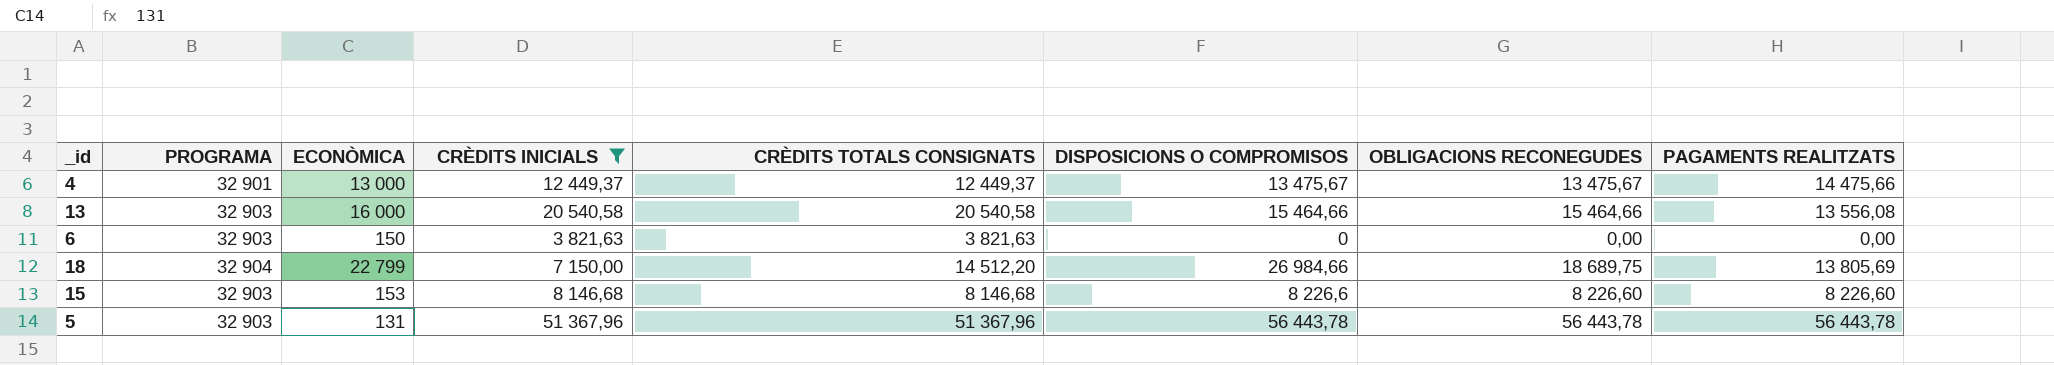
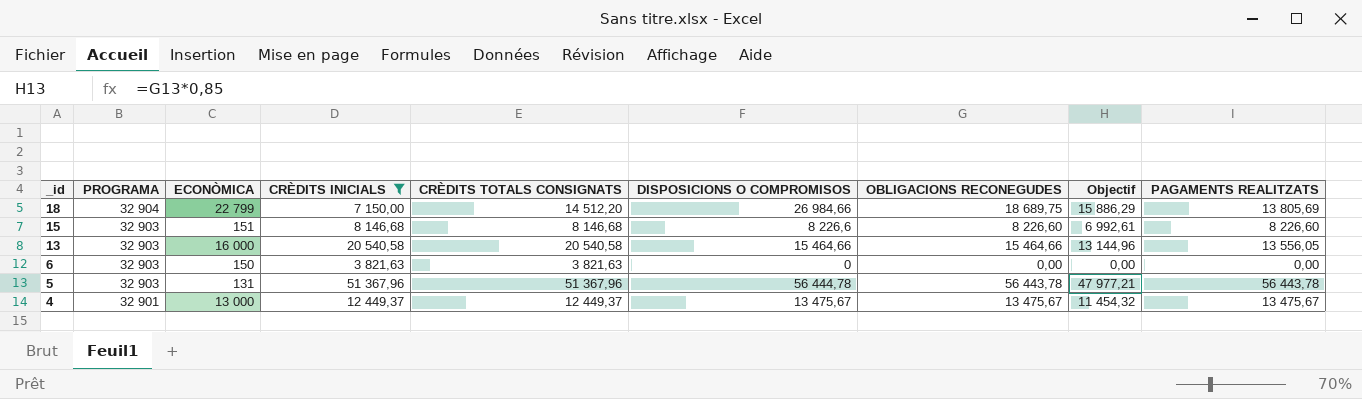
row order: none -> _id descending
column Objectif | formula: none -> [OBLIGACIONS RECONEGUDES] * 0,85
15 | ECONÒMICA: 153 -> 151
13 | PAGAMENTS REALITZATS: 13 556,08 -> 13 556,05
5 | DISPOSICIONS O COMPROMISOS: 56 443,78 -> 56 444,78
4 | PAGAMENTS REALITZATS: 14 475,66 -> 13 475,67

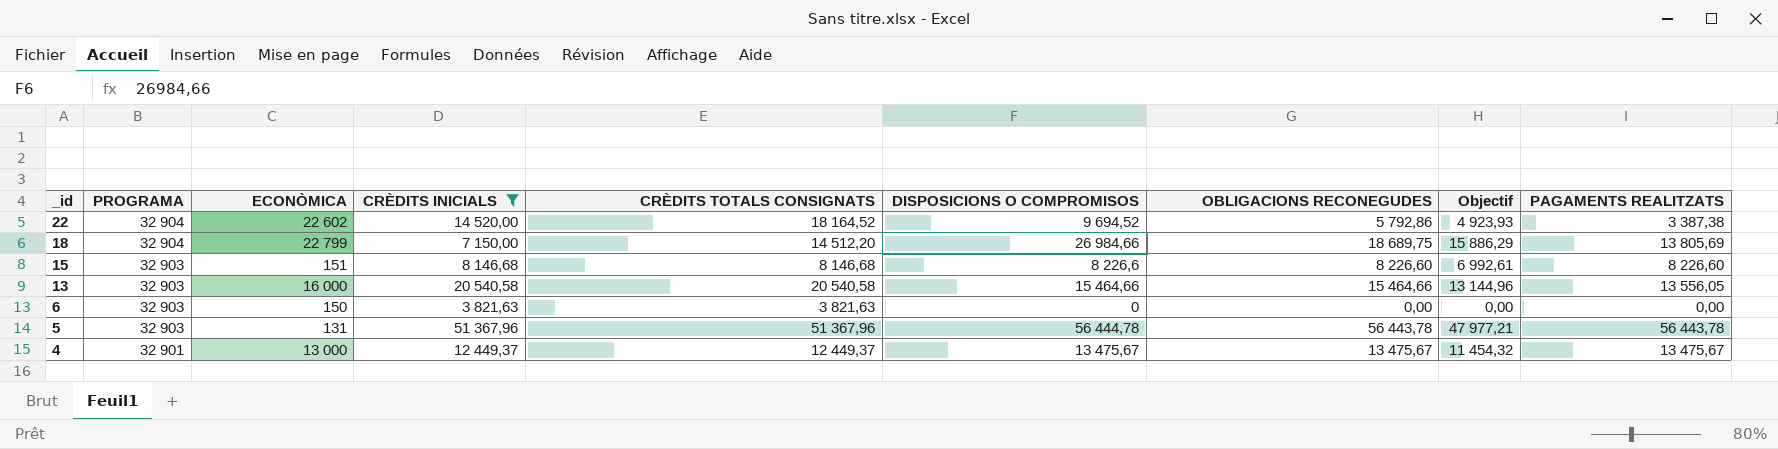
row 22: none -> 32 904 | 22 602 | 14 520,00 | 18 164,52 | 9 694,52 | 5 792,86 | 4 923,93 | 3 387,38

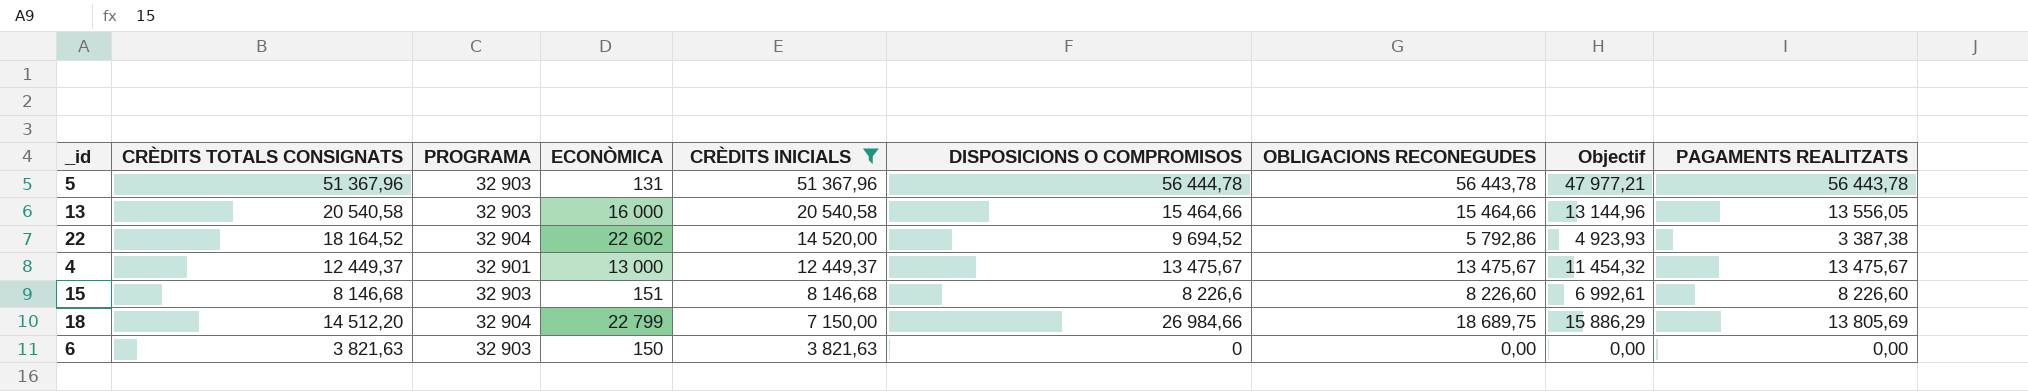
row order: _id descending -> CRÈDITS INICIALS descending
column CRÈDITS TOTALS CONSIGNATS | position: 5 -> 2

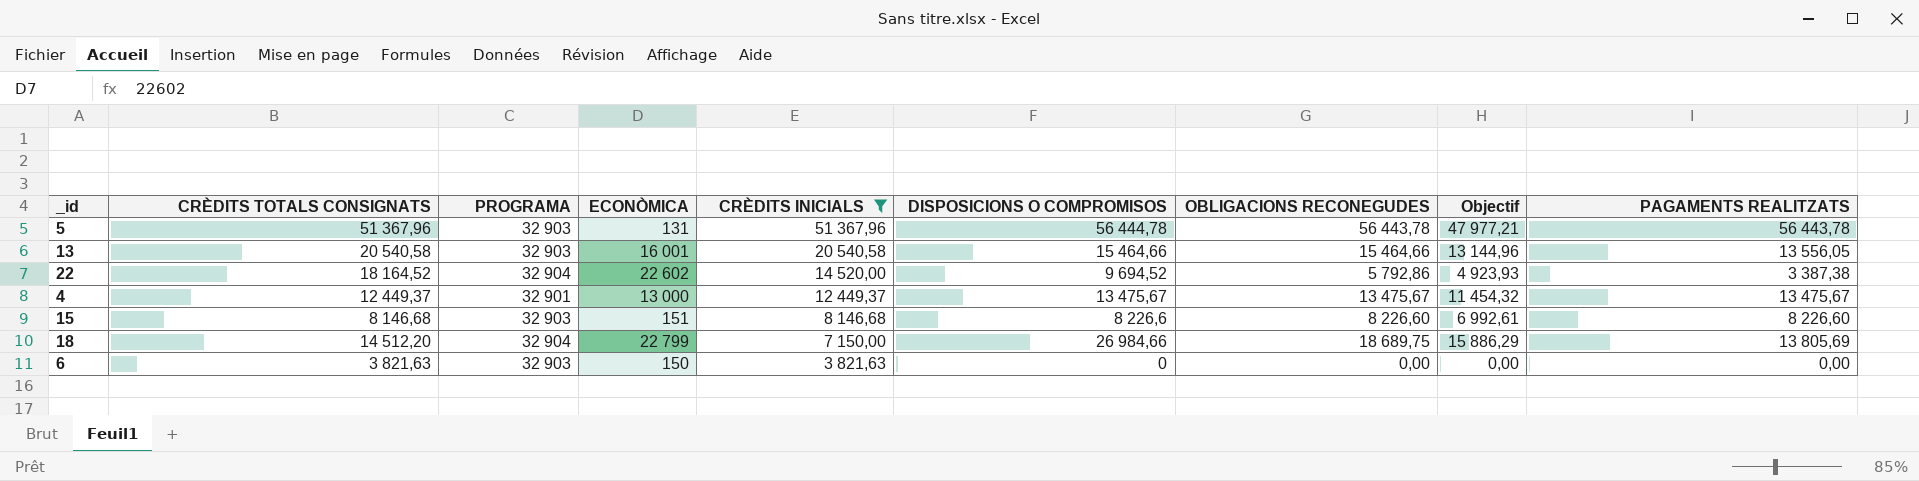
13 | ECONÒMICA: 16 000 -> 16 001

